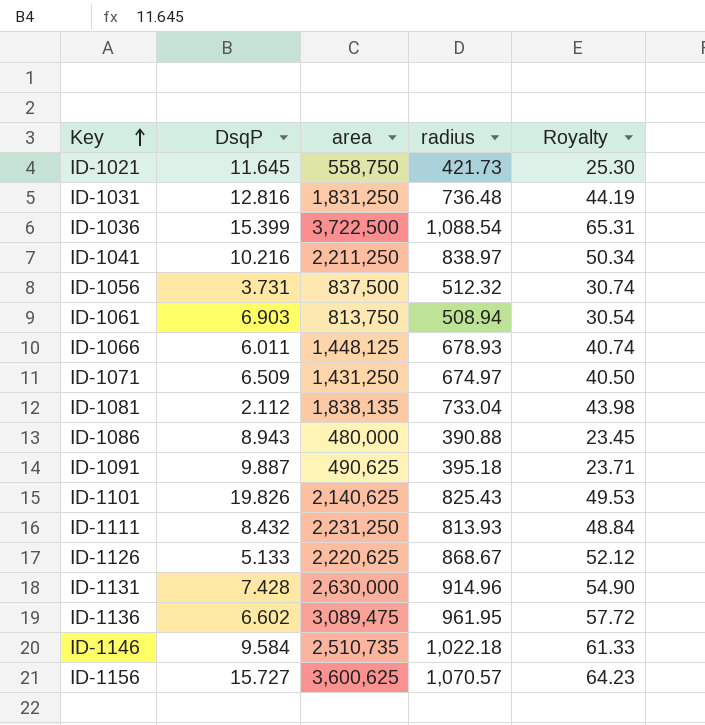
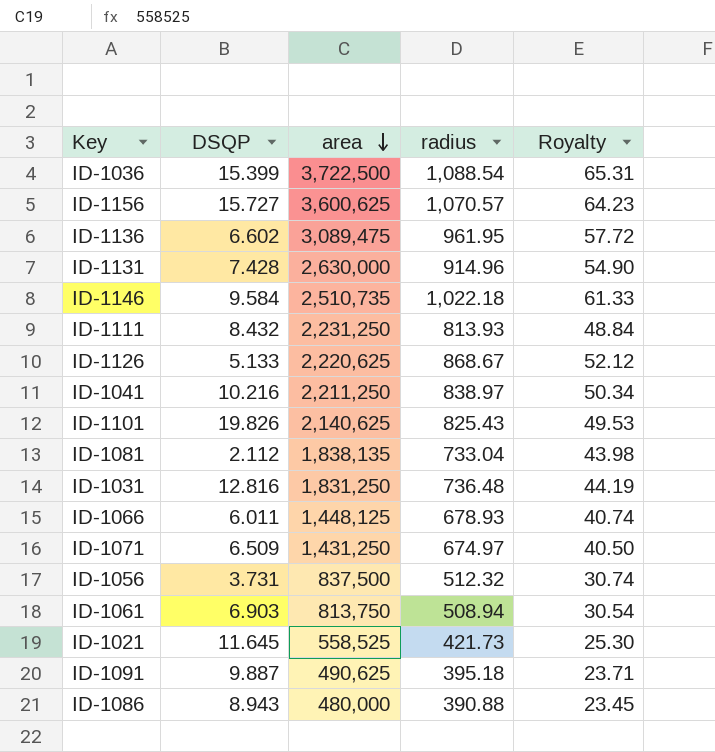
row order: Key ascending -> area descending
column name: DsqP -> DSQP
ID-1021 | area: 558,750 -> 558,525

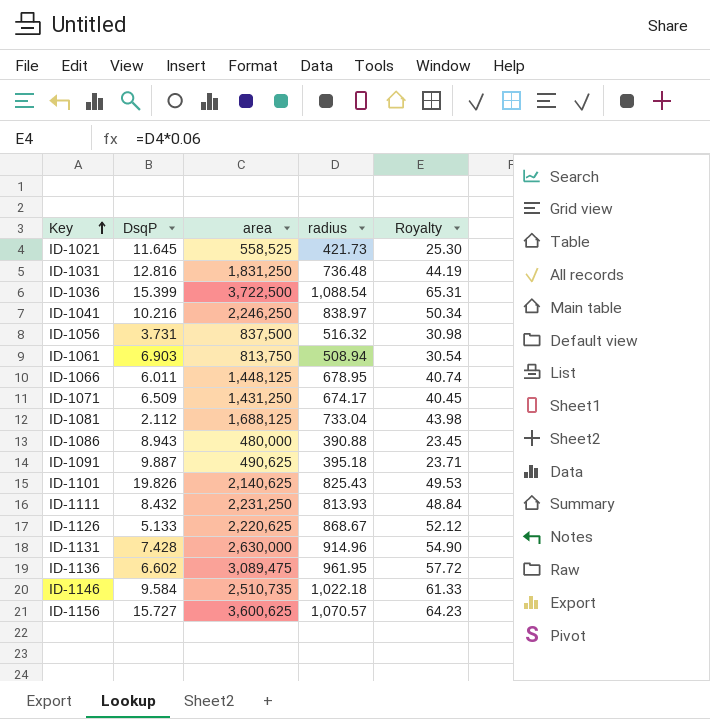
row order: area descending -> Key ascending
column name: DSQP -> DsqP
ID-1041 | area: 2,211,250 -> 2,246,250
ID-1056 | radius: 512.32 -> 516.32
ID-1056 | Royalty: 30.74 -> 30.98
ID-1066 | radius: 678.93 -> 678.95
ID-1071 | radius: 674.97 -> 674.17
ID-1071 | Royalty: 40.50 -> 40.45
ID-1081 | area: 1,838,135 -> 1,688,125

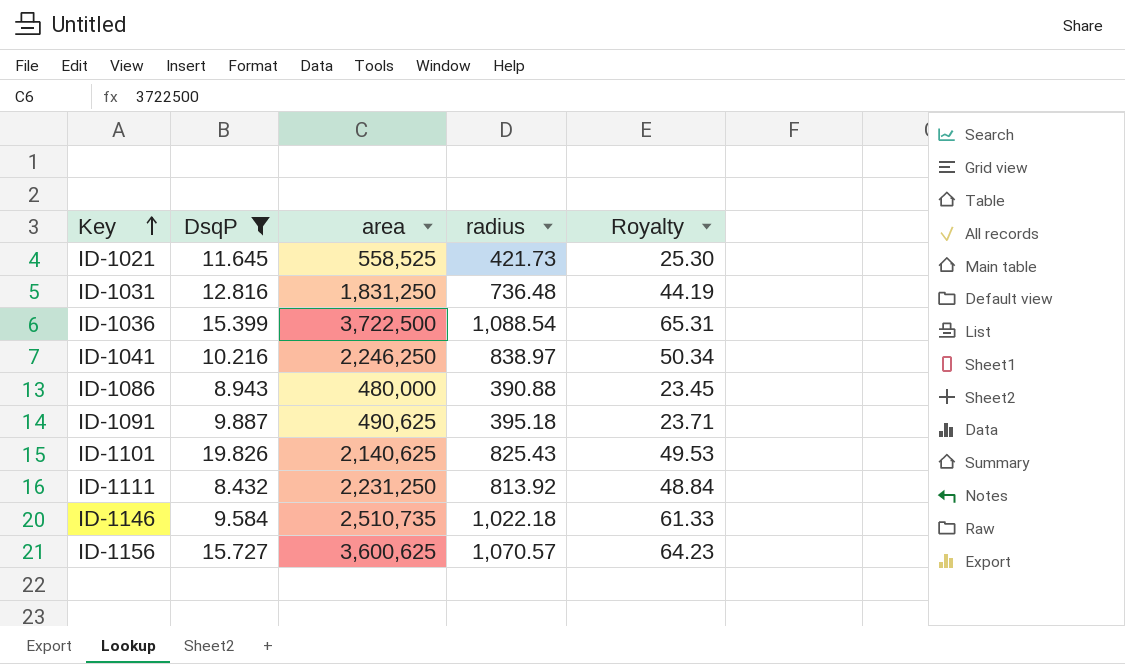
filter: none -> DsqP >= 8.432
ID-1111 | radius: 813.93 -> 813.92

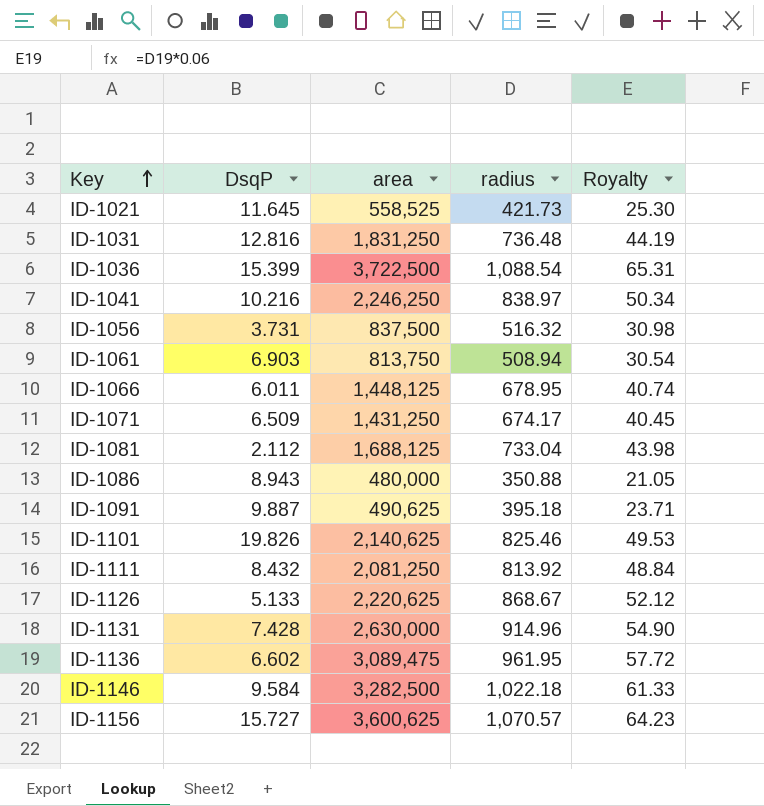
filter: DsqP >= 8.432 -> none
ID-1086 | radius: 390.88 -> 350.88
ID-1086 | Royalty: 23.45 -> 21.05
ID-1101 | radius: 825.43 -> 825.46
ID-1111 | area: 2,231,250 -> 2,081,250
ID-1146 | area: 2,510,735 -> 3,282,500

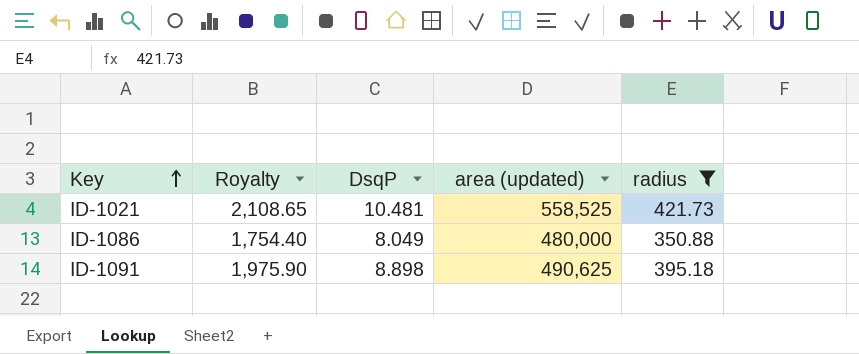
filter: none -> radius <= 421.73
column Royalty | formula: [radius] * 0.06 -> [radius] * 5
column Royalty | position: 5 -> 2
column name: area -> area (updated)
ID-1021 | DsqP: 11.645 -> 10.481
ID-1086 | DsqP: 8.943 -> 8.049
ID-1091 | DsqP: 9.887 -> 8.898

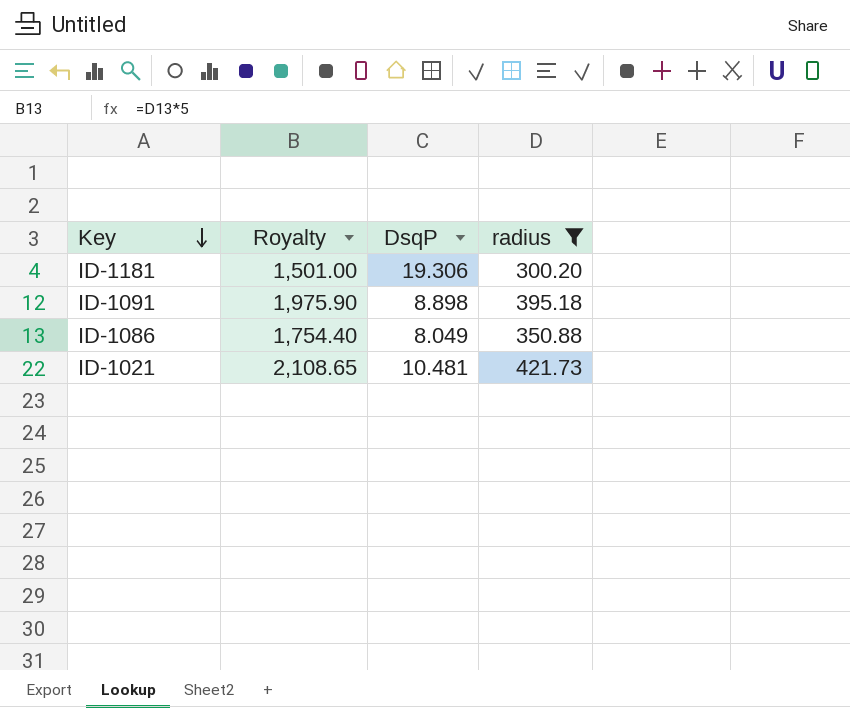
row order: Key ascending -> Key descending
column area (updated) | position: 4 -> none
row ID-1181: none -> 1,501.00 | 19.306 | 300.20

